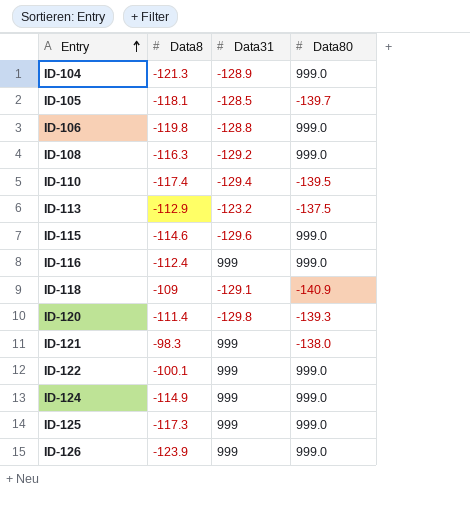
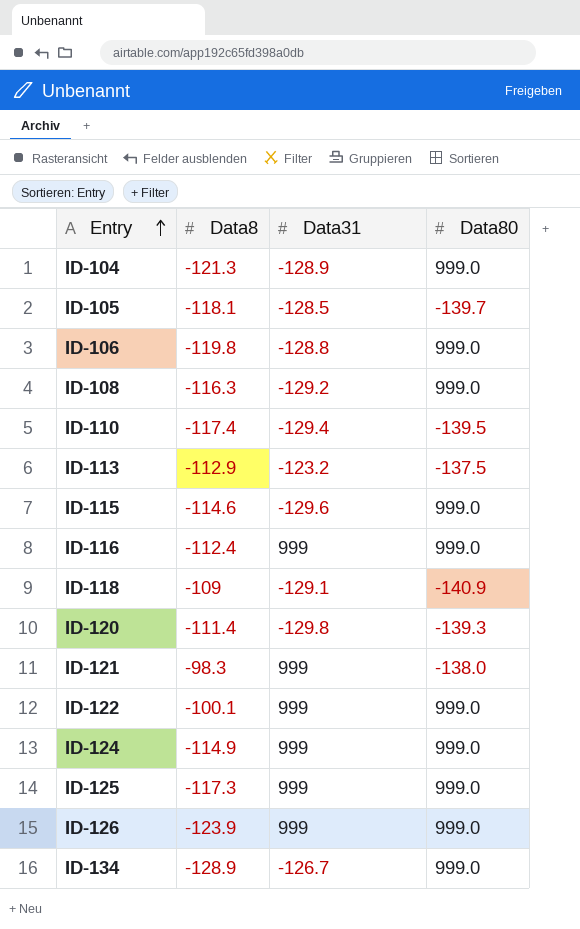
row ID-134: none -> -128.9 | -126.7 | 999.0

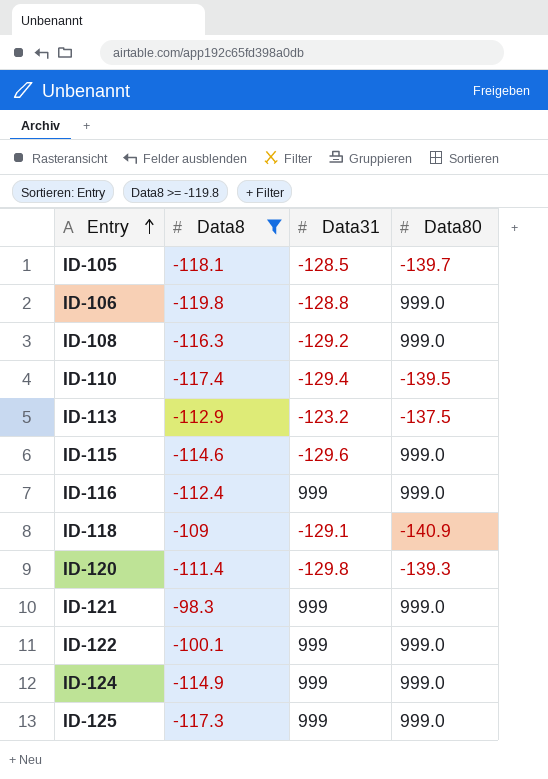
filter: none -> Data8 >= -119.8
ID-121 | Data80: -138.0 -> 999.0

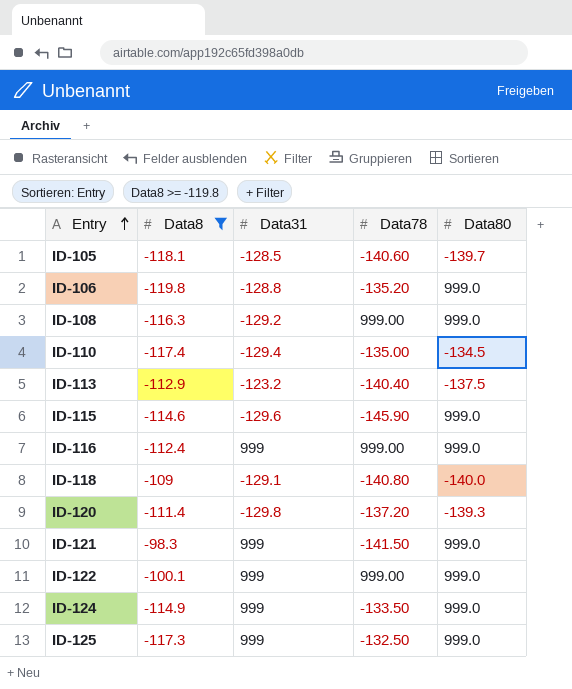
column Data78 | position: none -> 4
ID-110 | Data80: -139.5 -> -134.5
ID-118 | Data80: -140.9 -> -140.0

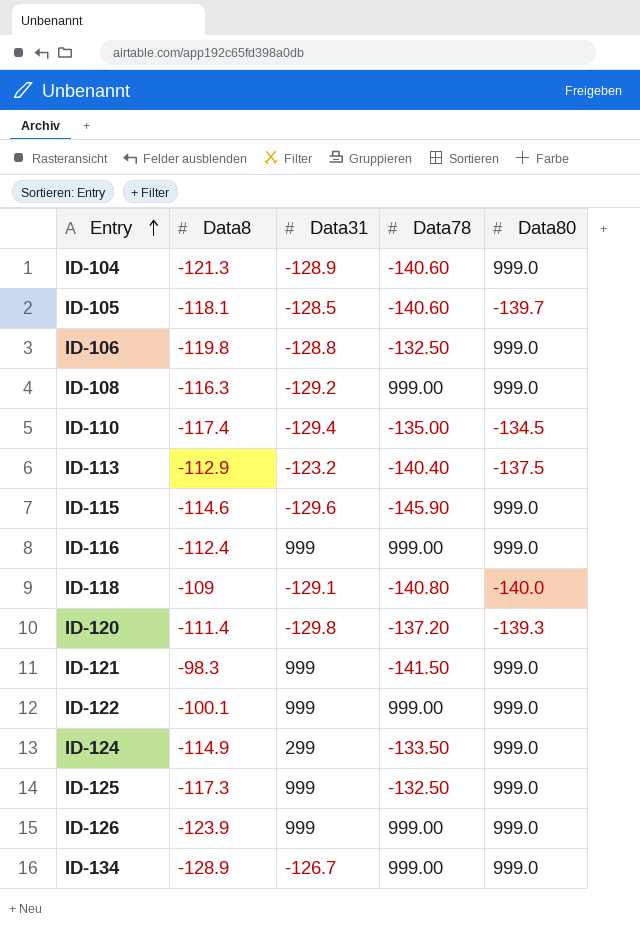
filter: Data8 >= -119.8 -> none
ID-106 | Data78: -135.20 -> -132.50
ID-124 | Data31: 999 -> 299

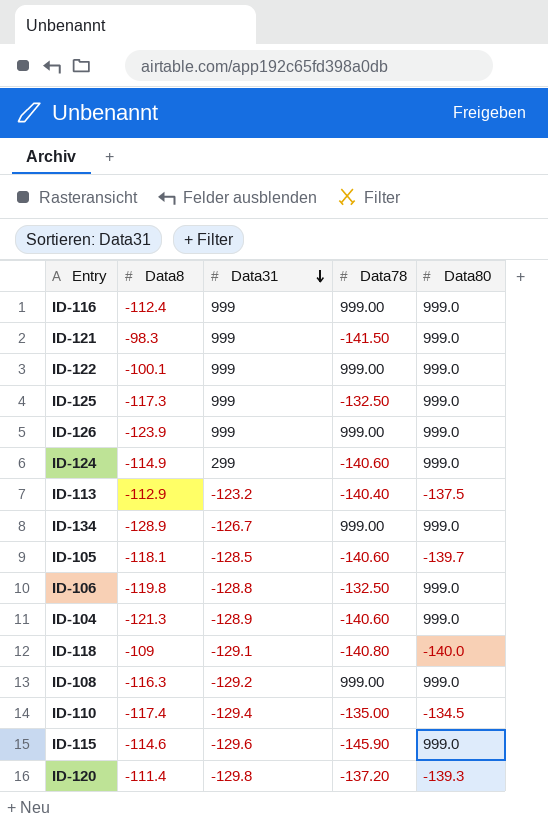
row order: Entry ascending -> Data31 descending
ID-124 | Data78: -133.50 -> -140.60

